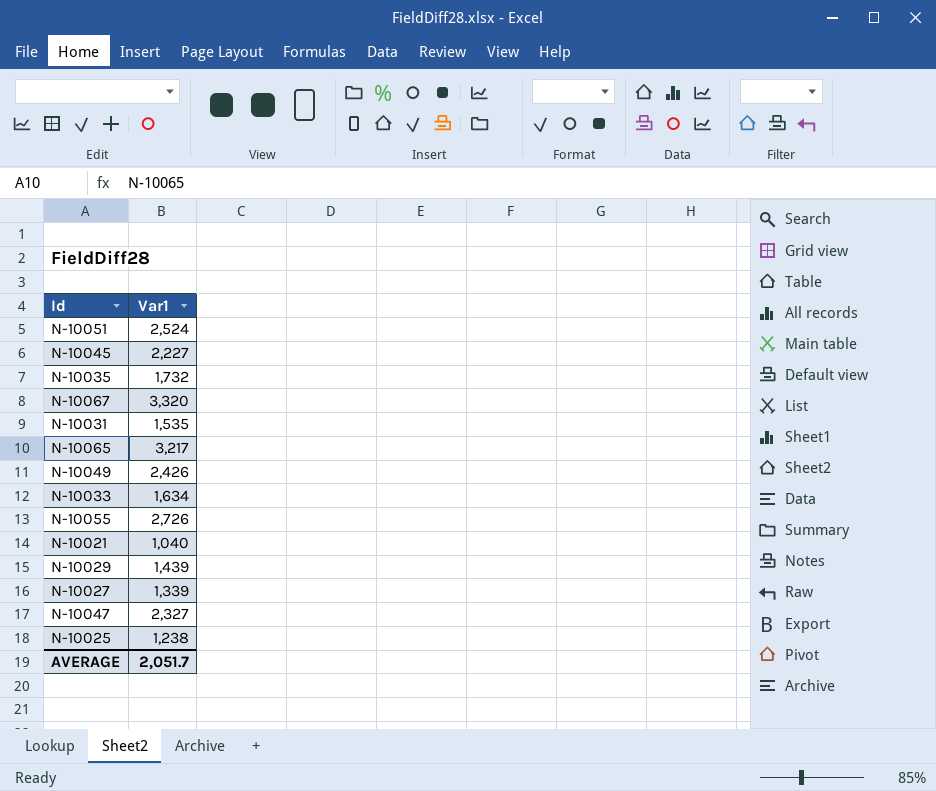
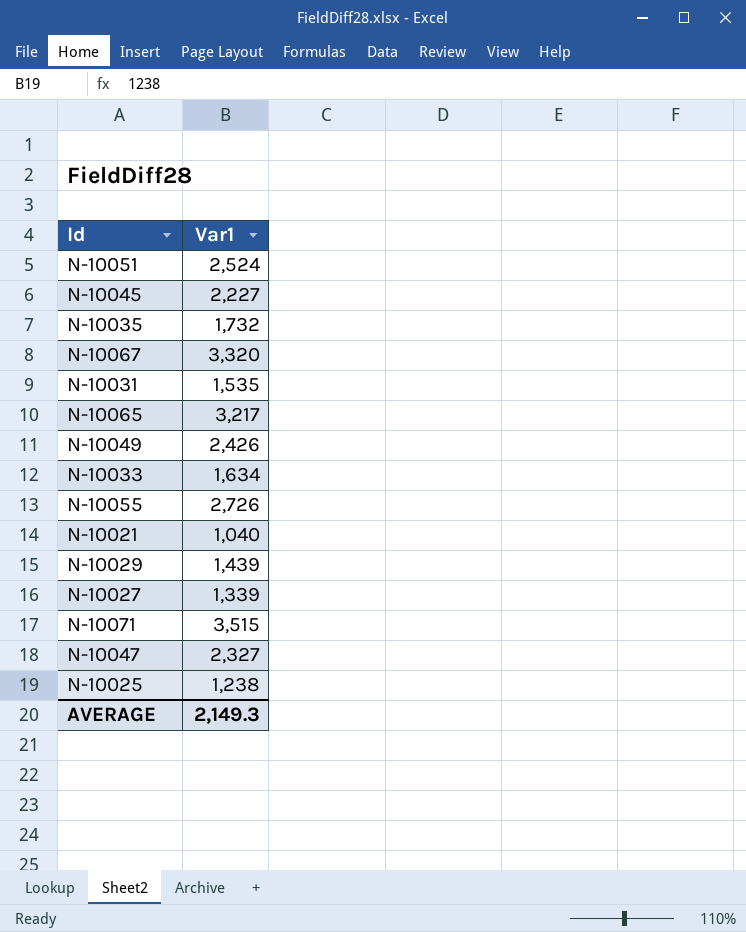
row N-10071: none -> 3,515
AVERAGE | Var1: 2,051.7 -> 2,149.3

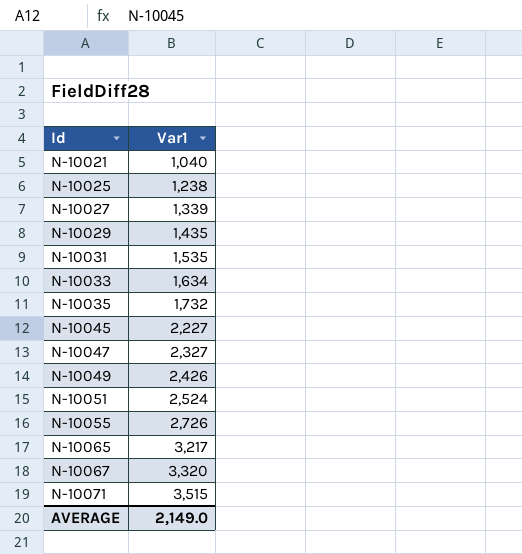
row order: none -> Id ascending
N-10029 | Var1: 1,439 -> 1,435
AVERAGE | Var1: 2,149.3 -> 2,149.0

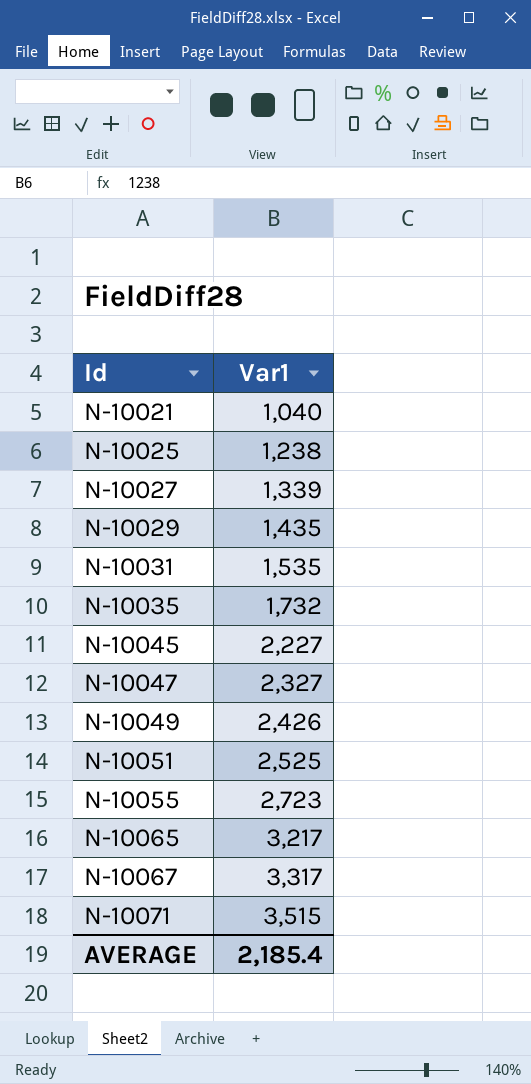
row N-10033: 1,634 -> none
N-10051 | Var1: 2,524 -> 2,525
N-10055 | Var1: 2,726 -> 2,723
N-10067 | Var1: 3,320 -> 3,317
AVERAGE | Var1: 2,149.0 -> 2,185.4

